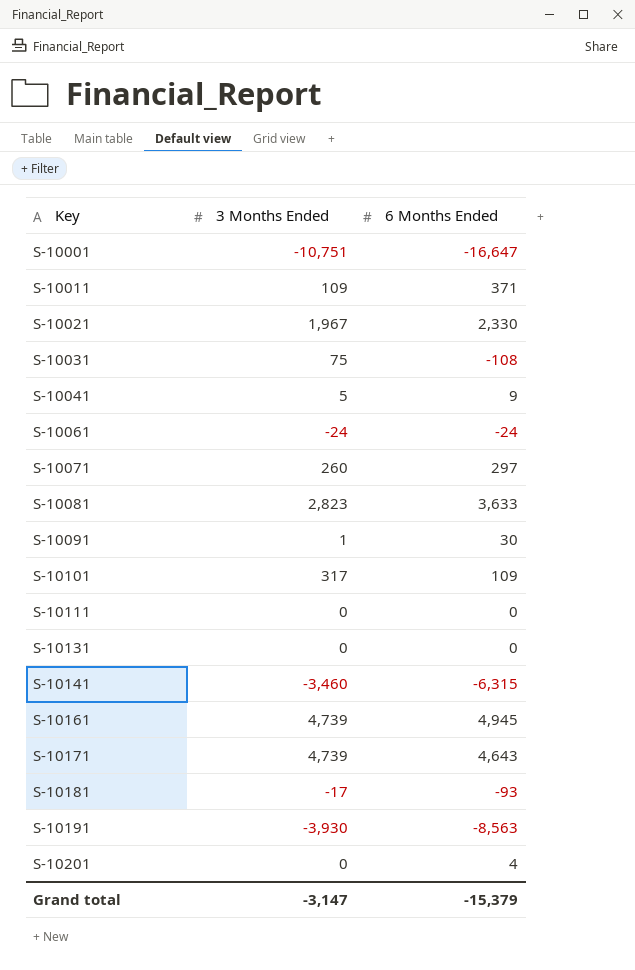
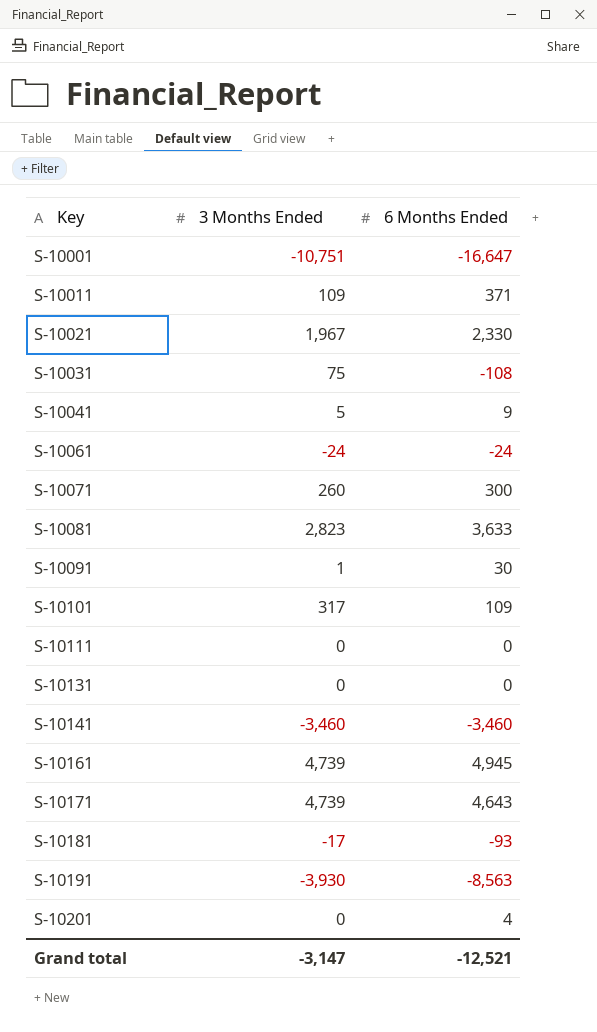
S-10071 | 6 Months Ended: 297 -> 300
S-10141 | 6 Months Ended: -6,315 -> -3,460
Grand total | 6 Months Ended: -15,379 -> -12,521

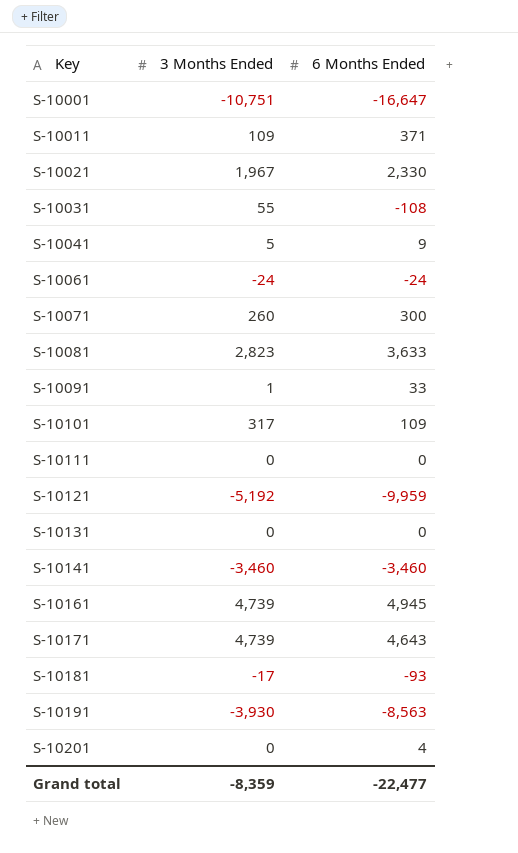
S-10031 | 3 Months Ended: 75 -> 55
S-10091 | 6 Months Ended: 30 -> 33
row S-10121: none -> -5,192 | -9,959
Grand total | 3 Months Ended: -3,147 -> -8,359
Grand total | 6 Months Ended: -12,521 -> -22,477

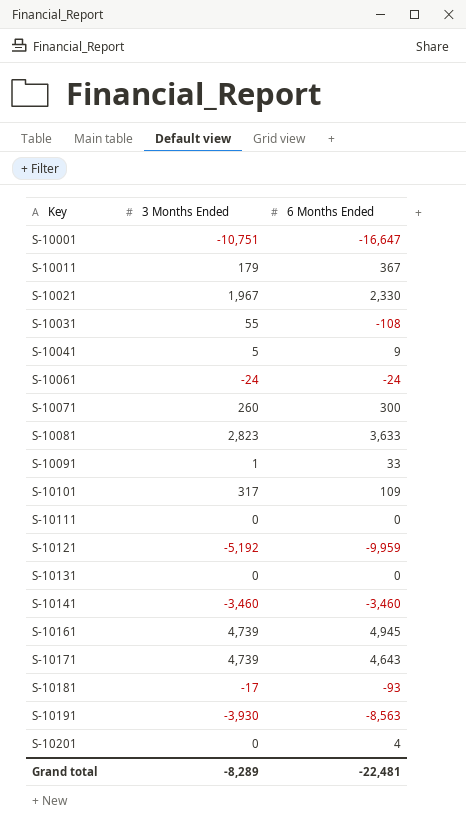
S-10011 | 3 Months Ended: 109 -> 179
S-10011 | 6 Months Ended: 371 -> 367
Grand total | 3 Months Ended: -8,359 -> -8,289
Grand total | 6 Months Ended: -22,477 -> -22,481

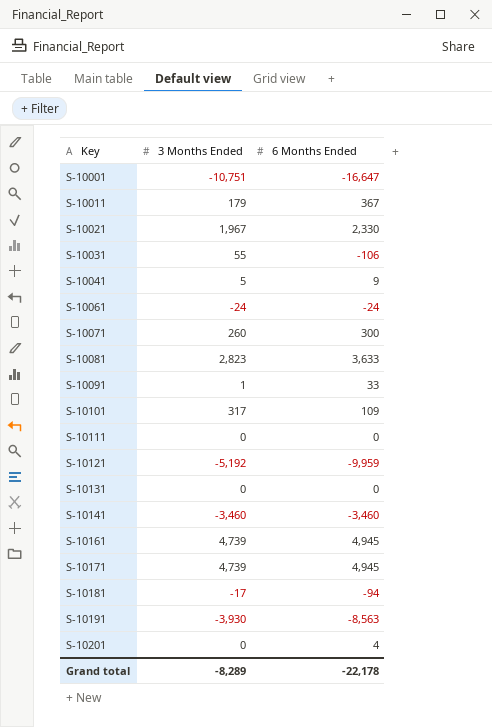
S-10031 | 6 Months Ended: -108 -> -106
S-10171 | 6 Months Ended: 4,643 -> 4,945
S-10181 | 6 Months Ended: -93 -> -94
Grand total | 6 Months Ended: -22,481 -> -22,178

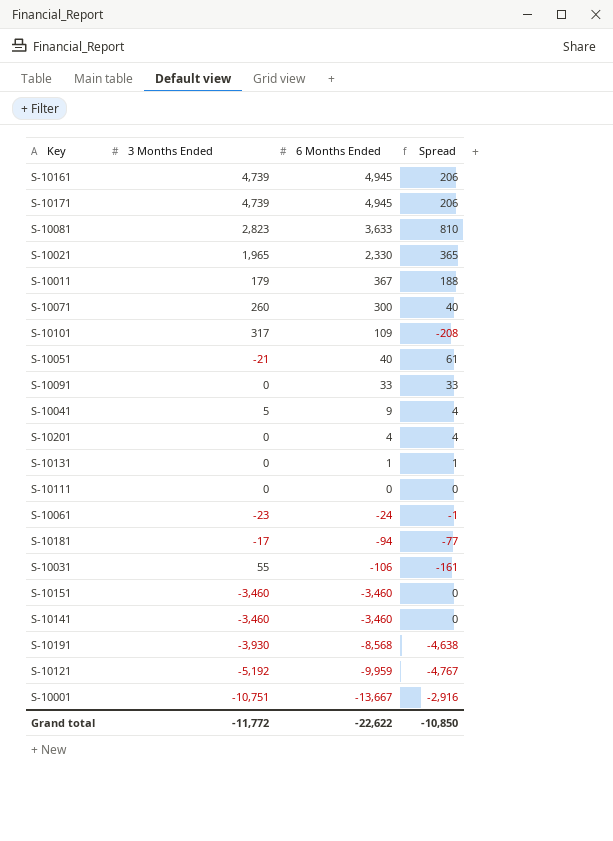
row order: Key ascending -> 6 Months Ended descending
column Spread | formula: none -> [6 Months Ended] - [3 Months Ended]
S-10021 | 3 Months Ended: 1,967 -> 1,965
row S-10051: none -> -21 | 40 | 61
S-10091 | 3 Months Ended: 1 -> 0
S-10131 | 6 Months Ended: 0 -> 1
S-10061 | 3 Months Ended: -24 -> -23
row S-10151: none -> -3,460 | -3,460 | 0
S-10191 | 6 Months Ended: -8,563 -> -8,568
S-10001 | 6 Months Ended: -16,647 -> -13,667
Grand total | 3 Months Ended: -8,289 -> -11,772
Grand total | 6 Months Ended: -22,178 -> -22,622

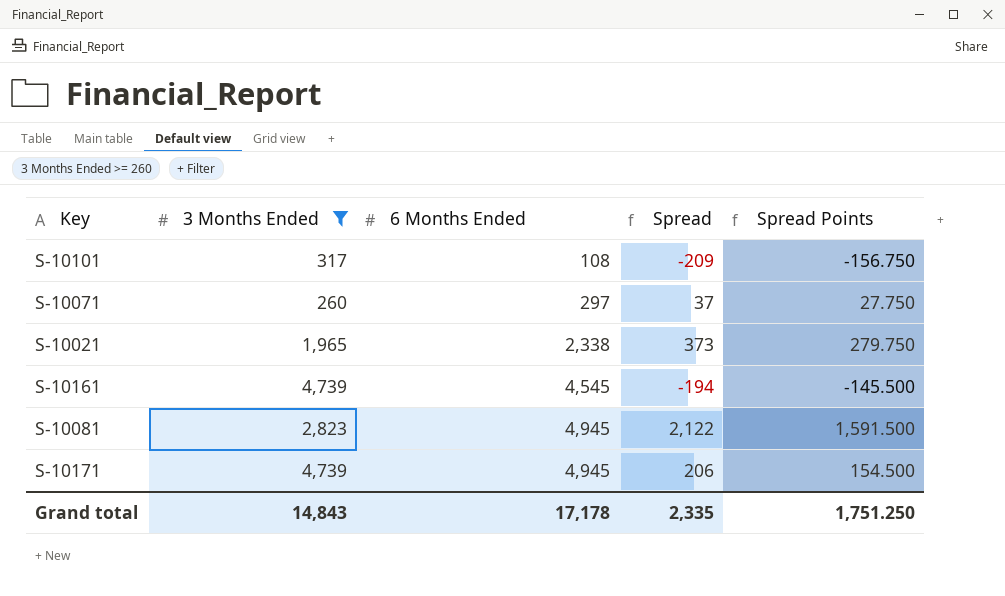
filter: none -> 3 Months Ended >= 260
row order: 6 Months Ended descending -> 6 Months Ended ascending
column Spread Points | formula: none -> [Spread] * 0.75
S-10101 | 6 Months Ended: 109 -> 108
S-10101 | Spread: -208 -> -209
S-10071 | 6 Months Ended: 300 -> 297
S-10071 | Spread: 40 -> 37
S-10021 | 6 Months Ended: 2,330 -> 2,338
S-10021 | Spread: 365 -> 373
S-10161 | 6 Months Ended: 4,945 -> 4,545
S-10161 | Spread: 206 -> -194
S-10081 | 6 Months Ended: 3,633 -> 4,945
S-10081 | Spread: 810 -> 2,122
Grand total | 3 Months Ended: -11,772 -> 14,843
Grand total | 6 Months Ended: -22,622 -> 17,178
Grand total | Spread: -10,850 -> 2,335

